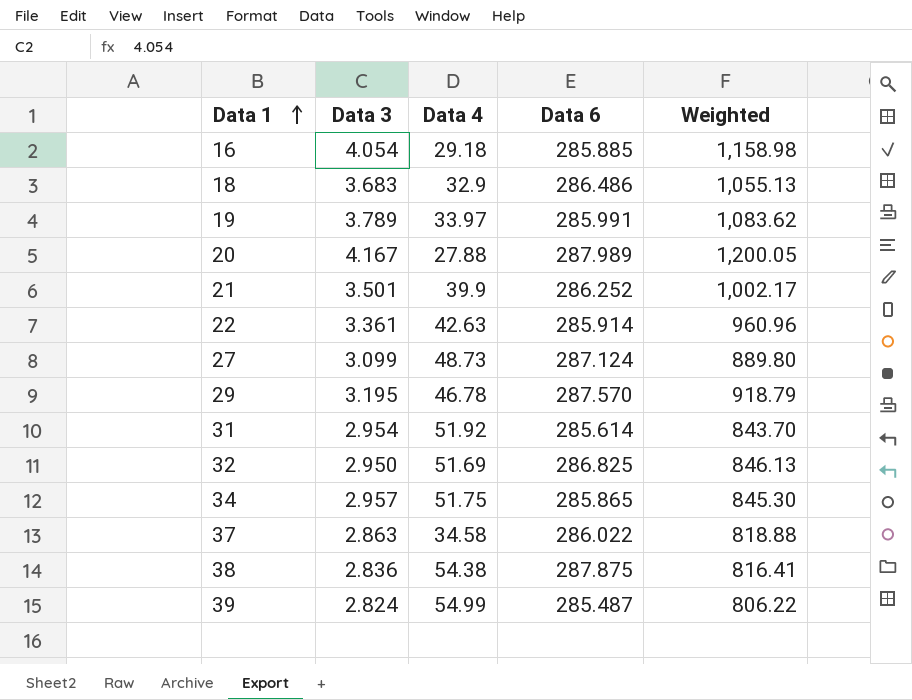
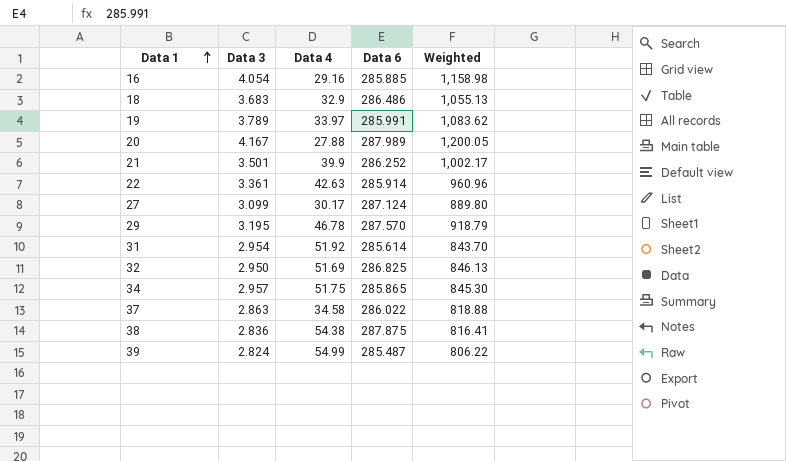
16 | Data 4: 29.18 -> 29.16
27 | Data 4: 48.73 -> 30.17

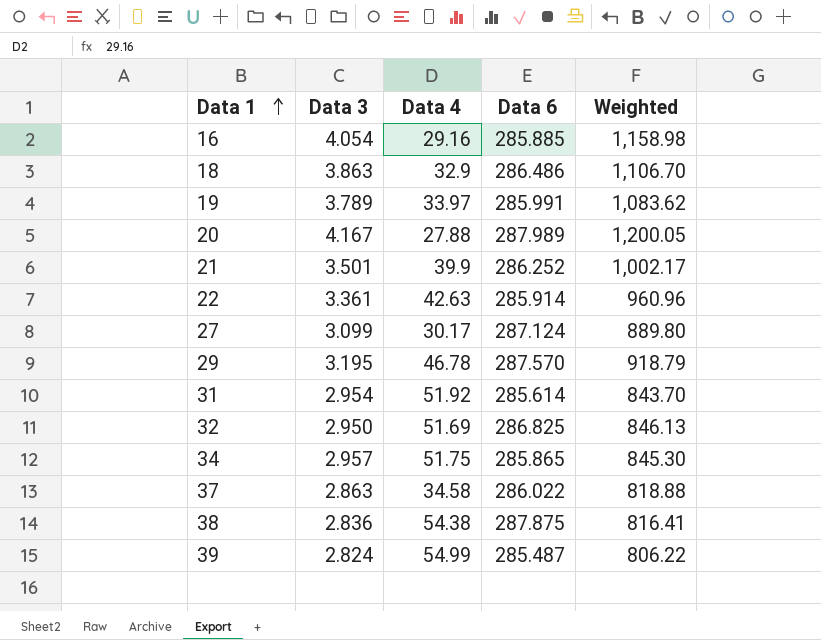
18 | Data 3: 3.683 -> 3.863
18 | Weighted: 1,055.13 -> 1,106.70

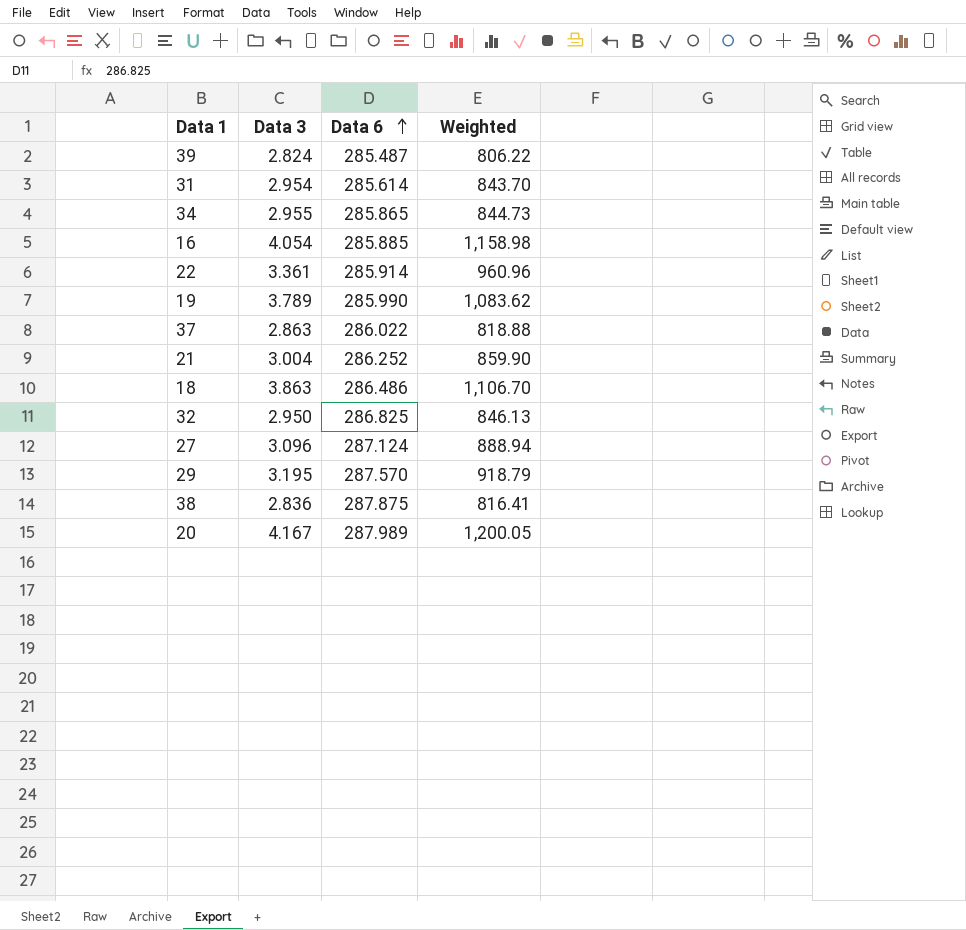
row order: Data 1 ascending -> Data 6 ascending
column Data 4 | position: 3 -> none
34 | Data 3: 2.957 -> 2.955
34 | Weighted: 845.30 -> 844.73
19 | Data 6: 285.991 -> 285.990
21 | Data 3: 3.501 -> 3.004
21 | Weighted: 1,002.17 -> 859.90
27 | Data 3: 3.099 -> 3.096
27 | Weighted: 889.80 -> 888.94

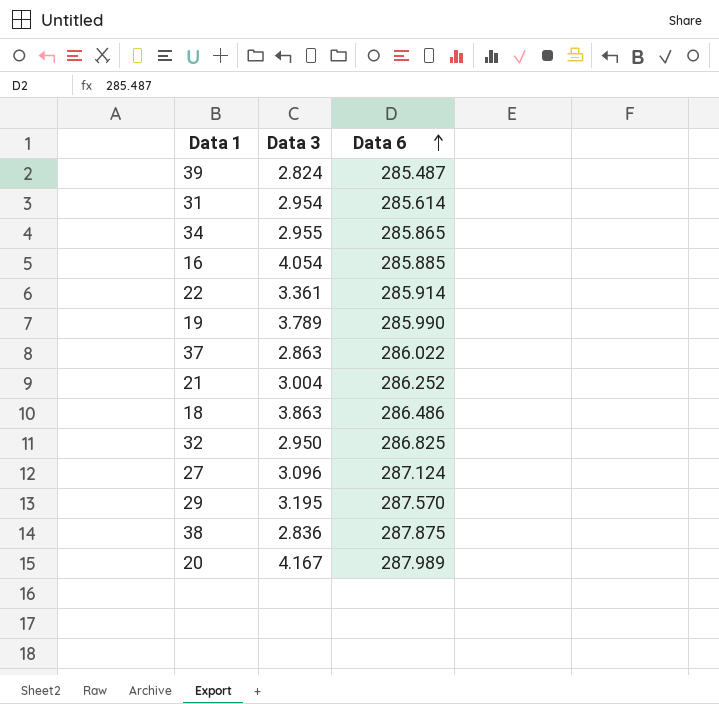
column Weighted | formula: [Data 3] * [Data 6] -> none

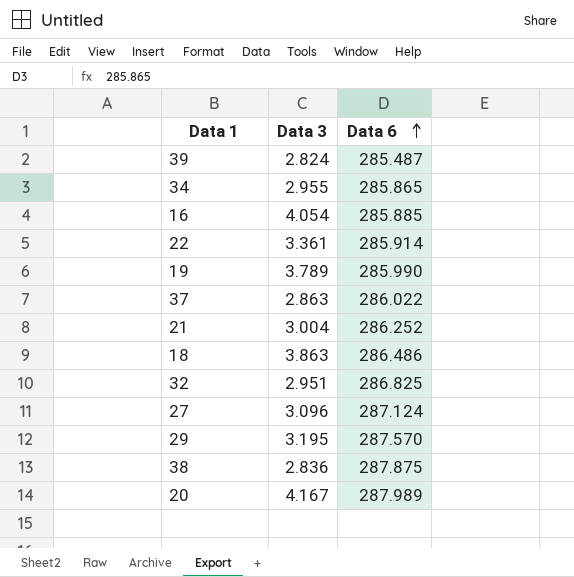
row 31: 2.954 | 285.614 -> none
32 | Data 3: 2.950 -> 2.951

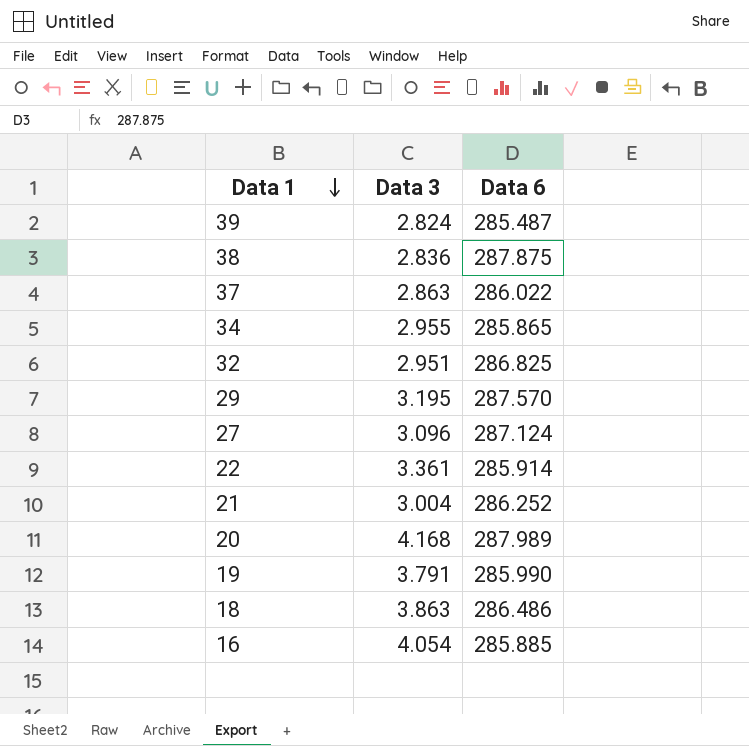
row order: Data 6 ascending -> Data 1 descending
20 | Data 3: 4.167 -> 4.168
19 | Data 3: 3.789 -> 3.791

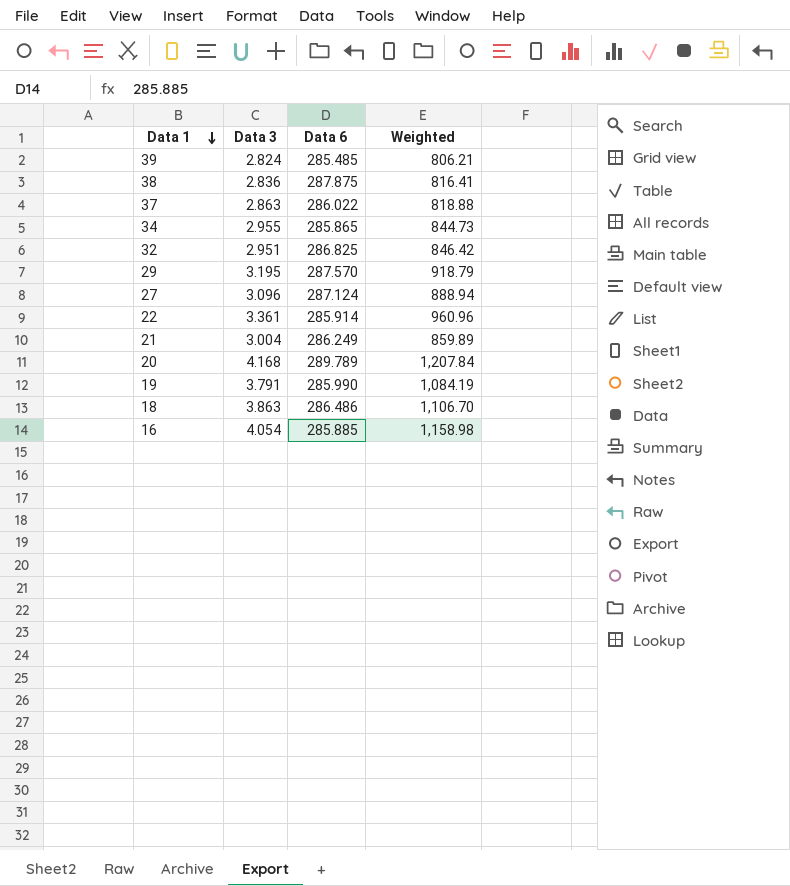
column Weighted | formula: none -> [Data 3] * [Data 6]
39 | Data 6: 285.487 -> 285.485
21 | Data 6: 286.252 -> 286.249
20 | Data 6: 287.989 -> 289.789

